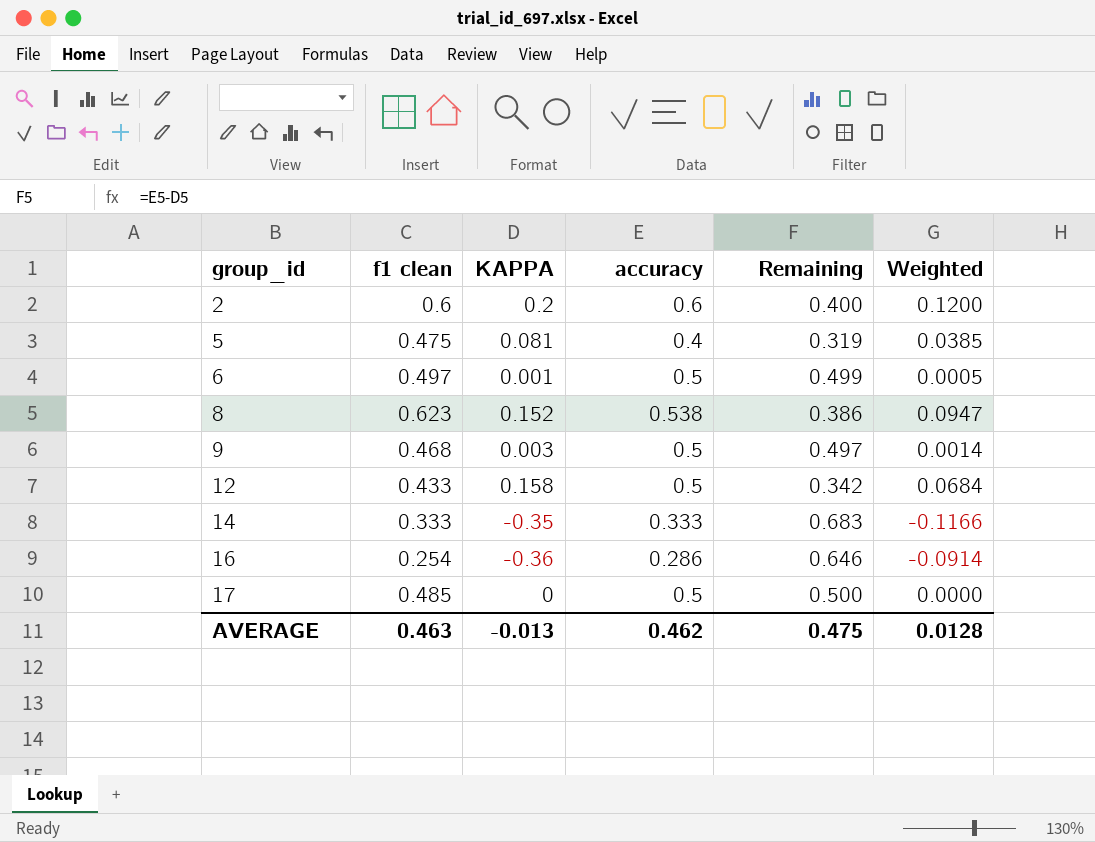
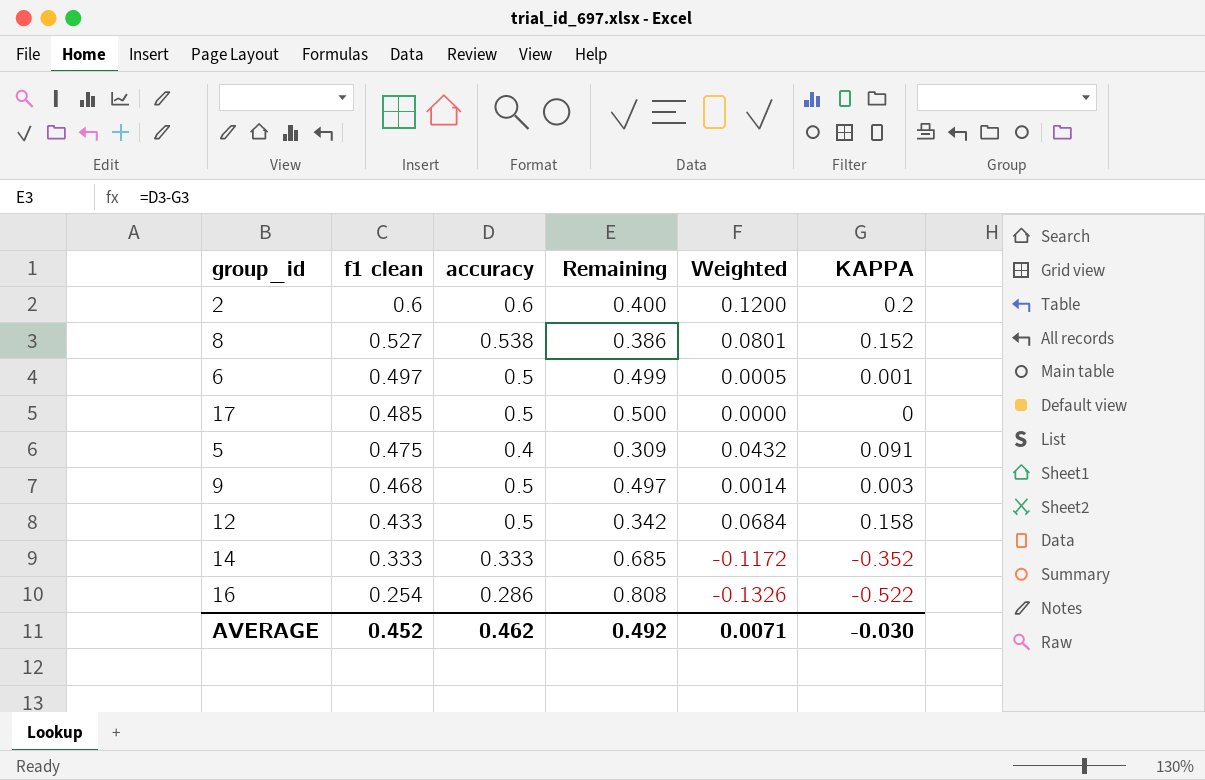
row order: group_id ascending -> f1 clean descending
column KAPPA | position: 3 -> 6
8 | f1 clean: 0.623 -> 0.527
8 | Weighted: 0.0947 -> 0.0801
5 | Remaining: 0.319 -> 0.309
5 | Weighted: 0.0385 -> 0.0432
5 | KAPPA: 0.081 -> 0.091
14 | Remaining: 0.683 -> 0.685
14 | Weighted: -0.1166 -> -0.1172
14 | KAPPA: -0.35 -> -0.352
16 | Remaining: 0.646 -> 0.808
16 | Weighted: -0.0914 -> -0.1326
16 | KAPPA: -0.36 -> -0.522
AVERAGE | f1 clean: 0.463 -> 0.452
AVERAGE | Remaining: 0.475 -> 0.492
AVERAGE | Weighted: 0.0128 -> 0.0071
AVERAGE | KAPPA: -0.013 -> -0.030

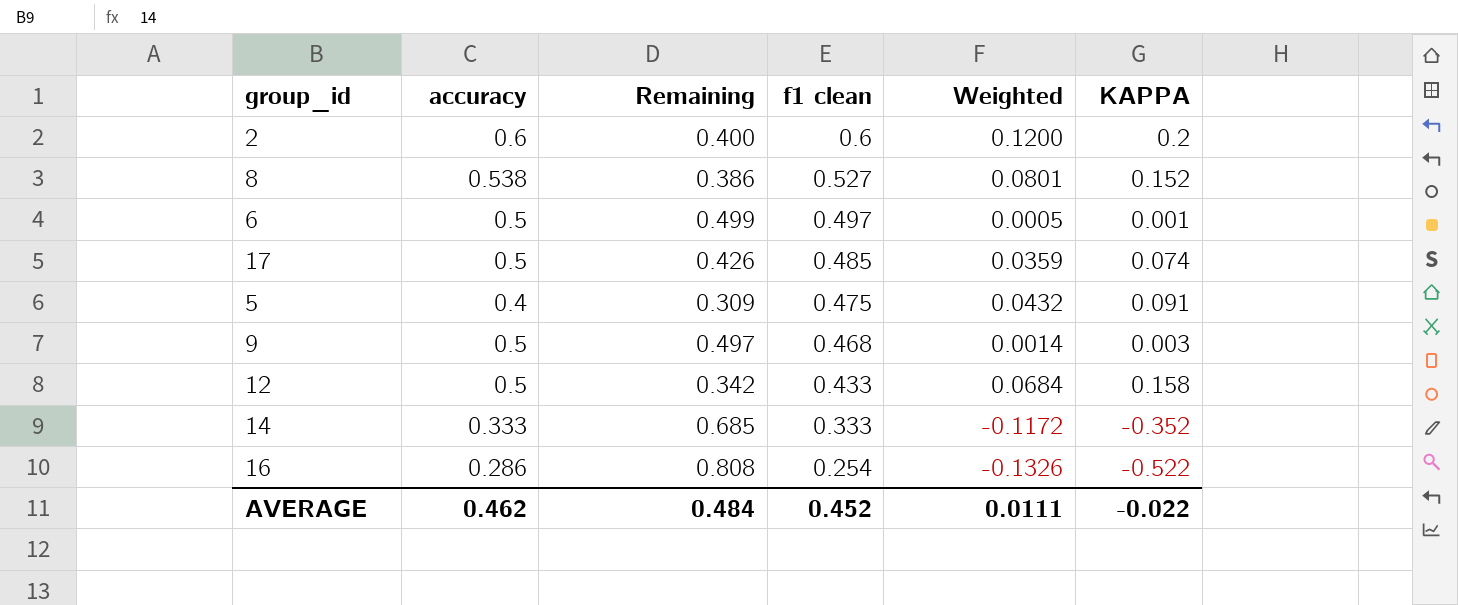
column f1 clean | position: 2 -> 4
17 | Remaining: 0.500 -> 0.426
17 | Weighted: 0.0000 -> 0.0359
17 | KAPPA: 0 -> 0.074
AVERAGE | Remaining: 0.492 -> 0.484
AVERAGE | Weighted: 0.0071 -> 0.0111
AVERAGE | KAPPA: -0.030 -> -0.022

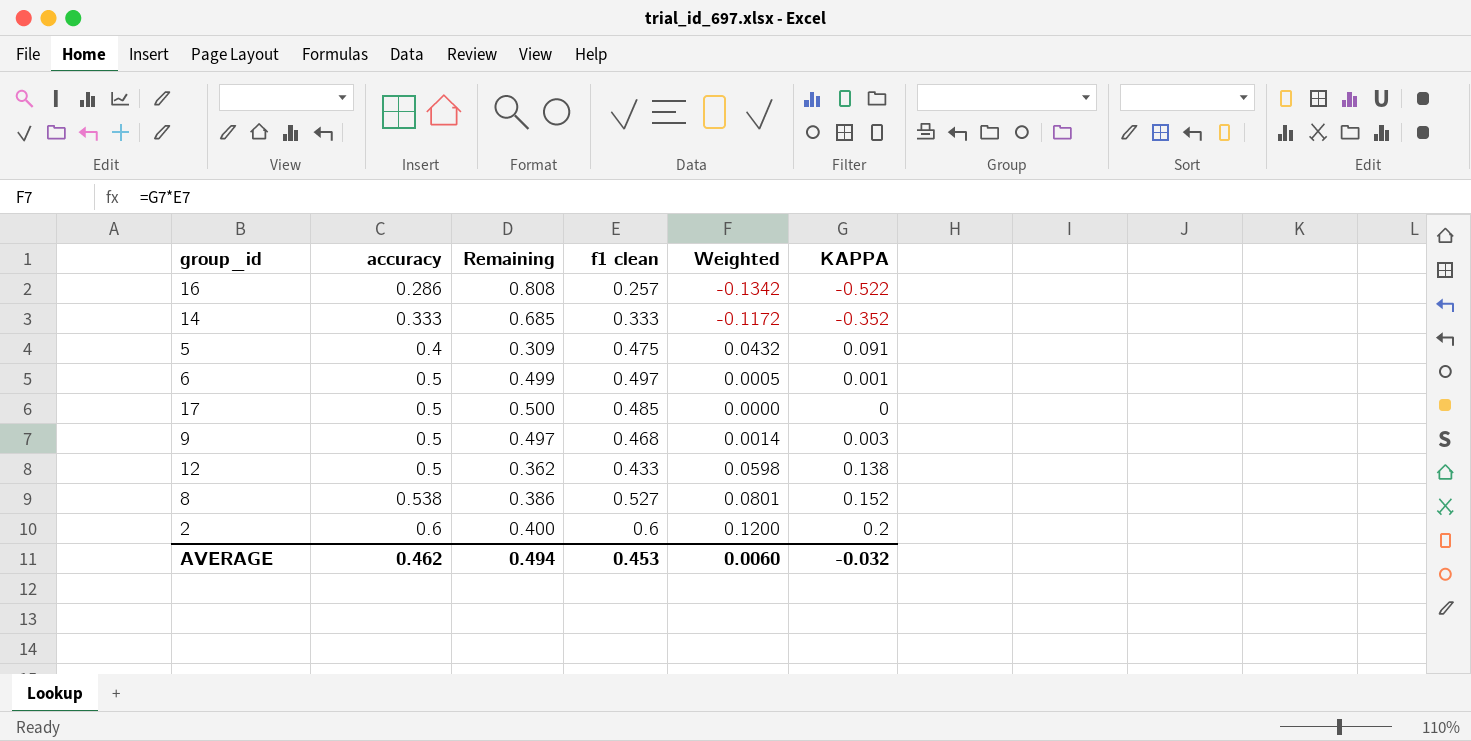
row order: f1 clean descending -> accuracy ascending
16 | f1 clean: 0.254 -> 0.257
16 | Weighted: -0.1326 -> -0.1342
17 | Remaining: 0.426 -> 0.500
17 | Weighted: 0.0359 -> 0.0000
17 | KAPPA: 0.074 -> 0
12 | Remaining: 0.342 -> 0.362
12 | Weighted: 0.0684 -> 0.0598
12 | KAPPA: 0.158 -> 0.138
AVERAGE | Remaining: 0.484 -> 0.494
AVERAGE | f1 clean: 0.452 -> 0.453
AVERAGE | Weighted: 0.0111 -> 0.0060
AVERAGE | KAPPA: -0.022 -> -0.032

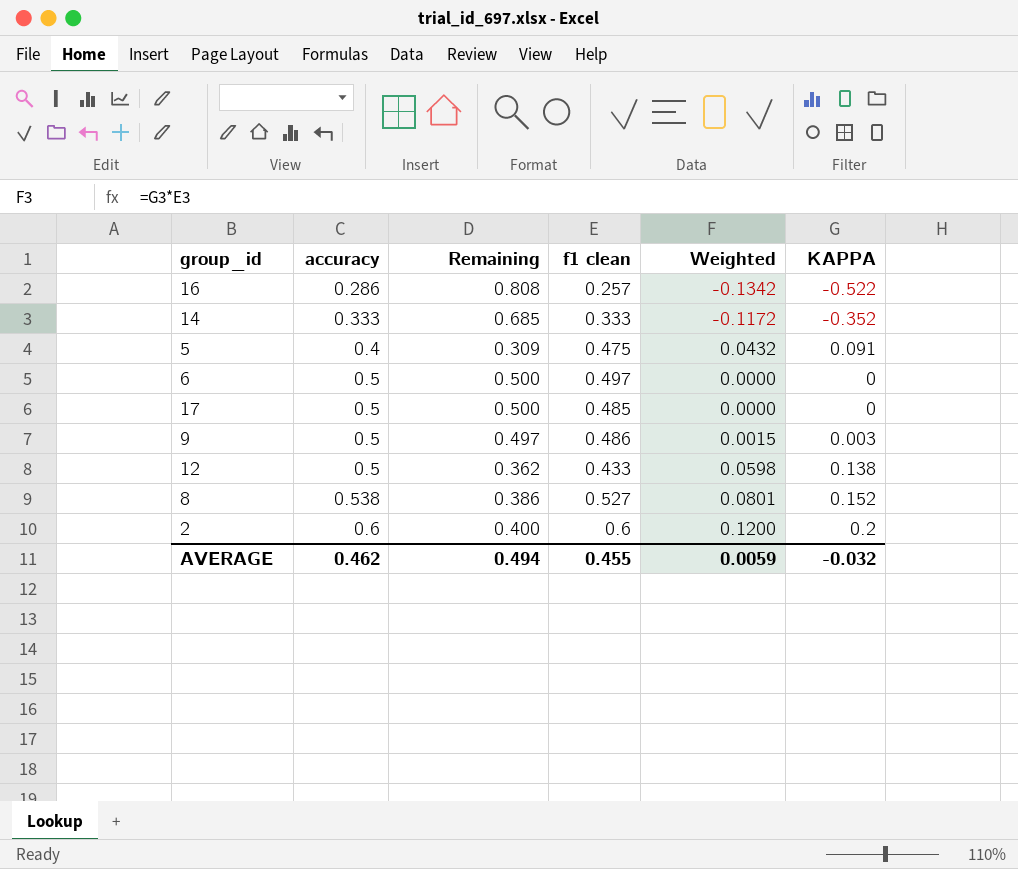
6 | Remaining: 0.499 -> 0.500
6 | Weighted: 0.0005 -> 0.0000
6 | KAPPA: 0.001 -> 0
9 | f1 clean: 0.468 -> 0.486
9 | Weighted: 0.0014 -> 0.0015
AVERAGE | f1 clean: 0.453 -> 0.455
AVERAGE | Weighted: 0.0060 -> 0.0059

